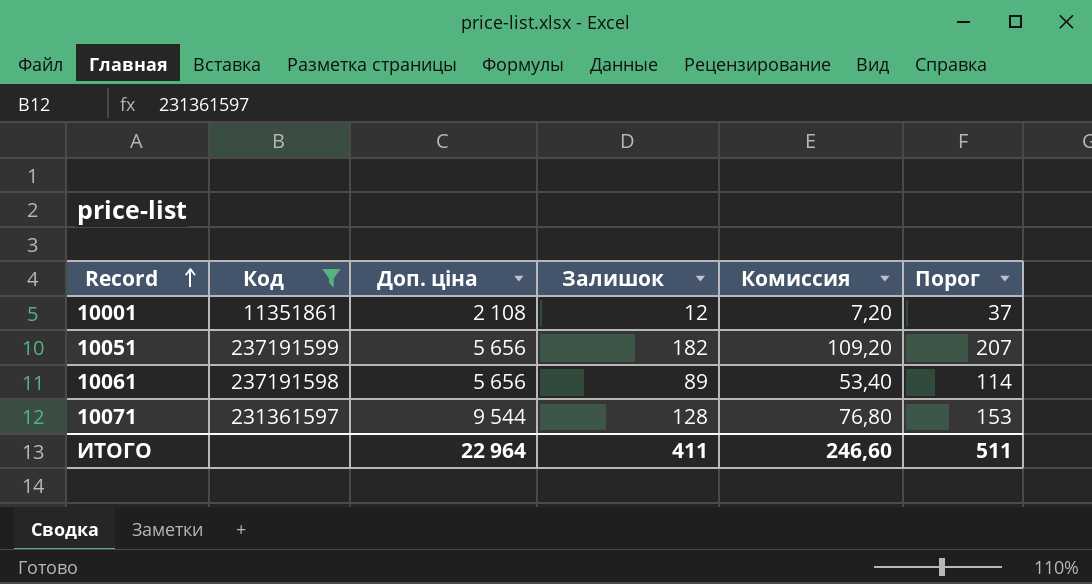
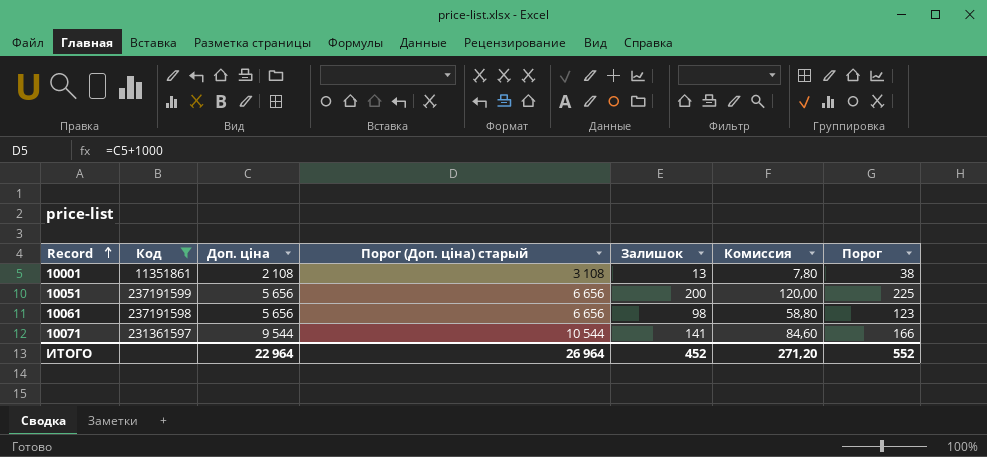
column Порог (Доп. ціна) старый | formula: none -> [Доп. ціна] + 1000
10001 | Залишок: 12 -> 13
10001 | Комиссия: 7,20 -> 7,80
10001 | Порог: 37 -> 38
10051 | Залишок: 182 -> 200
10051 | Комиссия: 109,20 -> 120,00
10051 | Порог: 207 -> 225
10061 | Залишок: 89 -> 98
10061 | Комиссия: 53,40 -> 58,80
10061 | Порог: 114 -> 123
10071 | Залишок: 128 -> 141
10071 | Комиссия: 76,80 -> 84,60
10071 | Порог: 153 -> 166
ИТОГО | Залишок: 411 -> 452
ИТОГО | Комиссия: 246,60 -> 271,20
ИТОГО | Порог: 511 -> 552

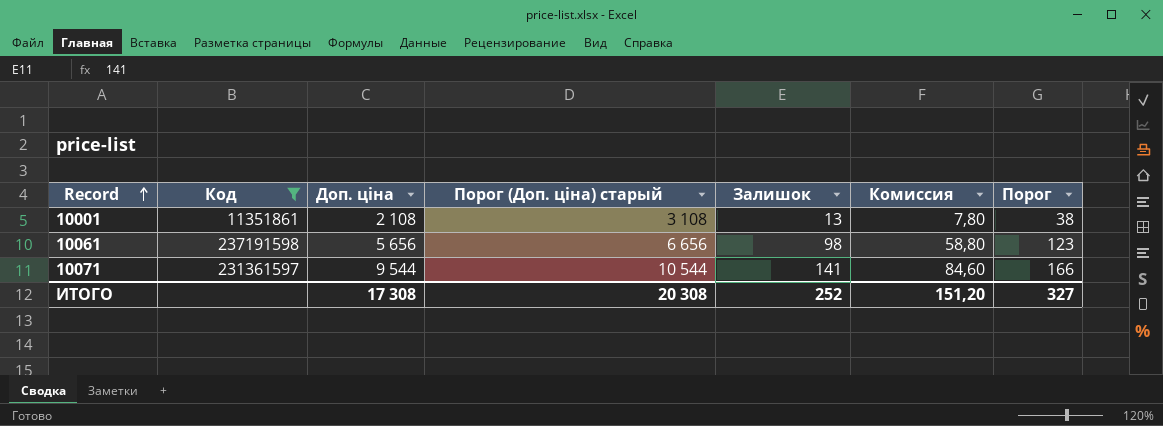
row 10051: 237191599 | 5 656 | 6 656 | 200 | 120,00 | 225 -> none
ИТОГО | Доп. ціна: 22 964 -> 17 308
ИТОГО | Порог (Доп. ціна) старый: 26 964 -> 20 308
ИТОГО | Залишок: 452 -> 252
ИТОГО | Комиссия: 271,20 -> 151,20
ИТОГО | Порог: 552 -> 327

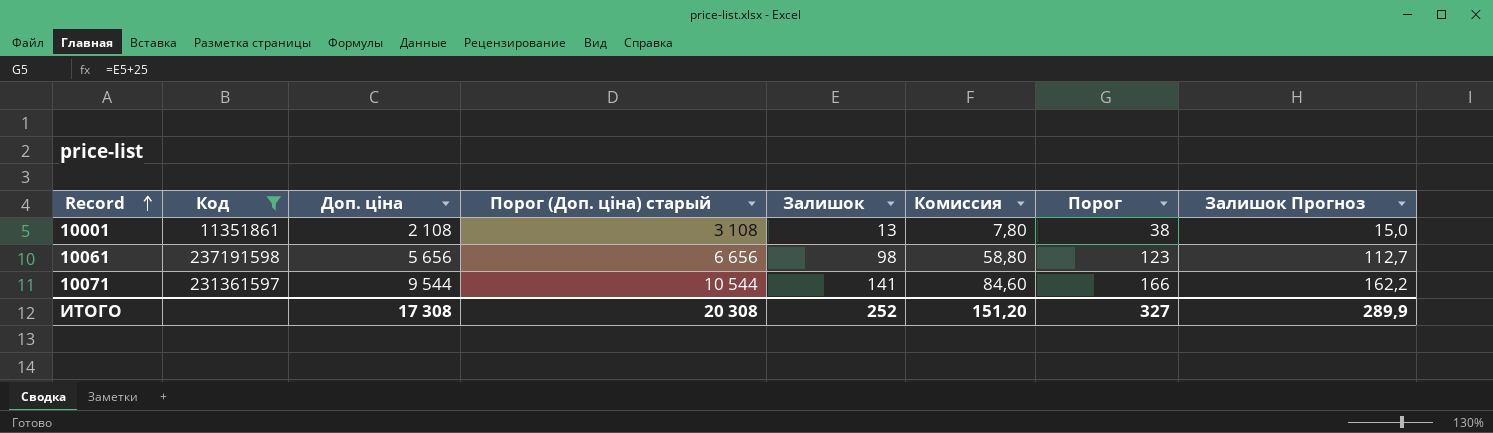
column Залишок Прогноз | formula: none -> [Залишок] * 1,15

